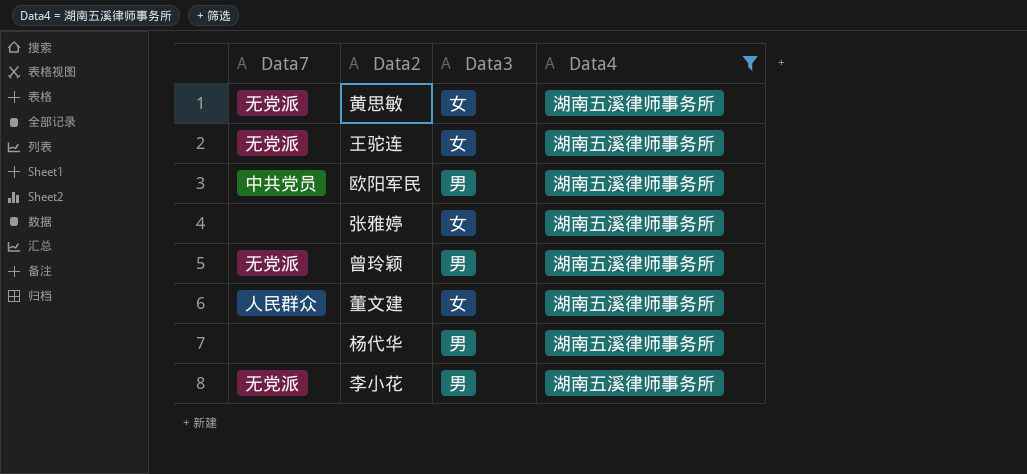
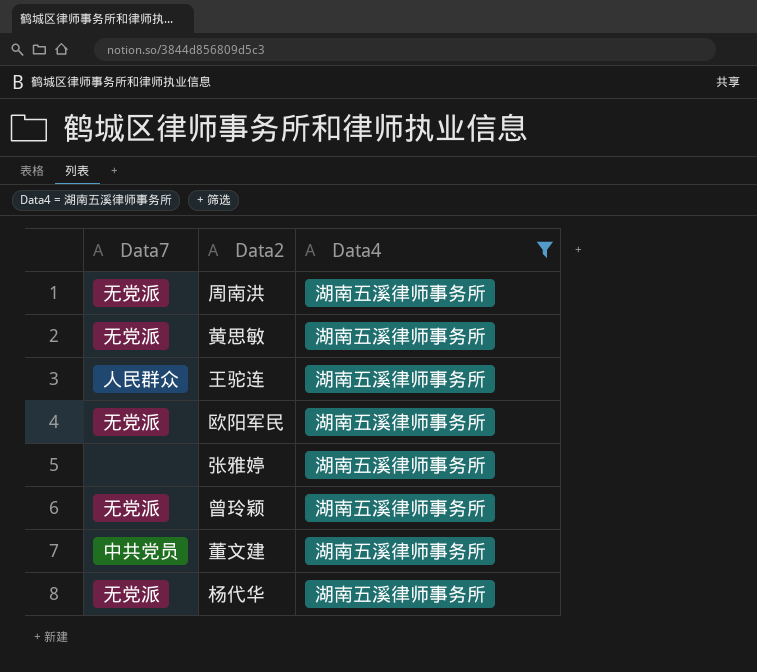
column Data3 | position: 3 -> none
row 李小花: 无党派 | 男 | 湖南五溪律师事务所 -> none
row 周南洪: none -> 无党派 | 湖南五溪律师事务所
王驼连 | Data7: 无党派 -> 人民群众
欧阳军民 | Data7: 中共党员 -> 无党派
董文建 | Data7: 人民群众 -> 中共党员
杨代华 | Data7: none -> 无党派

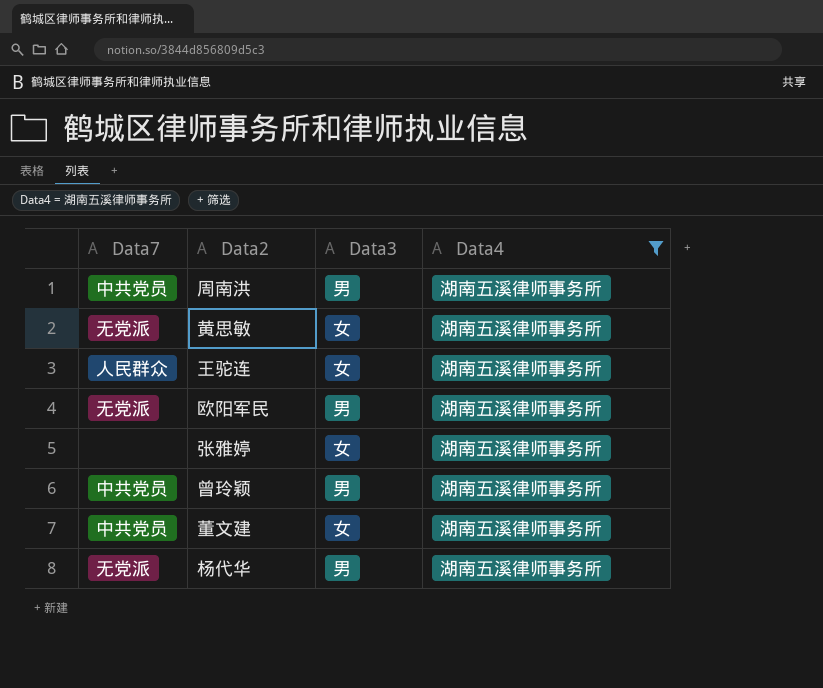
column Data3 | position: none -> 3
周南洪 | Data7: 无党派 -> 中共党员
曾玲颖 | Data7: 无党派 -> 中共党员

